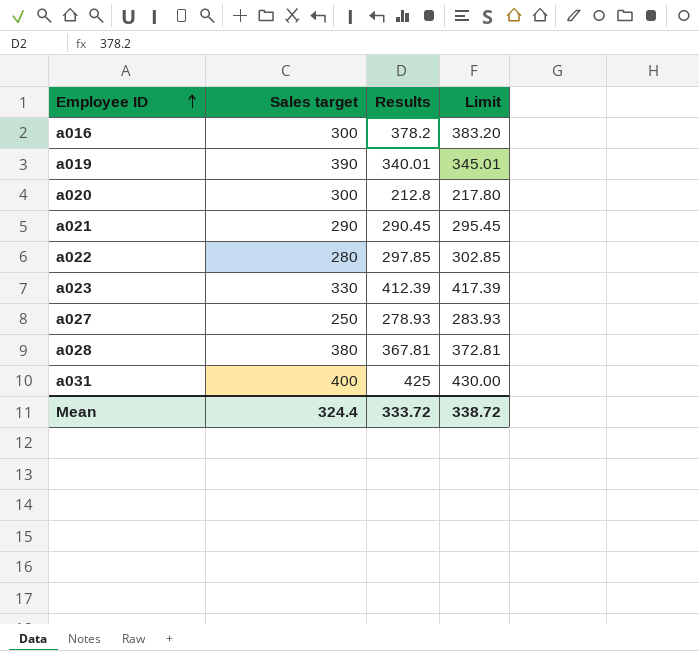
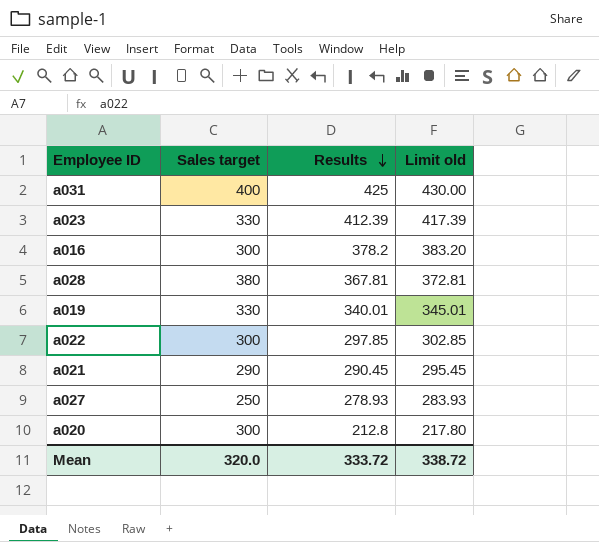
row order: Employee ID ascending -> Results descending
column name: Limit -> Limit old
a019 | Sales target: 390 -> 330
a022 | Sales target: 280 -> 300
Mean | Sales target: 324.4 -> 320.0

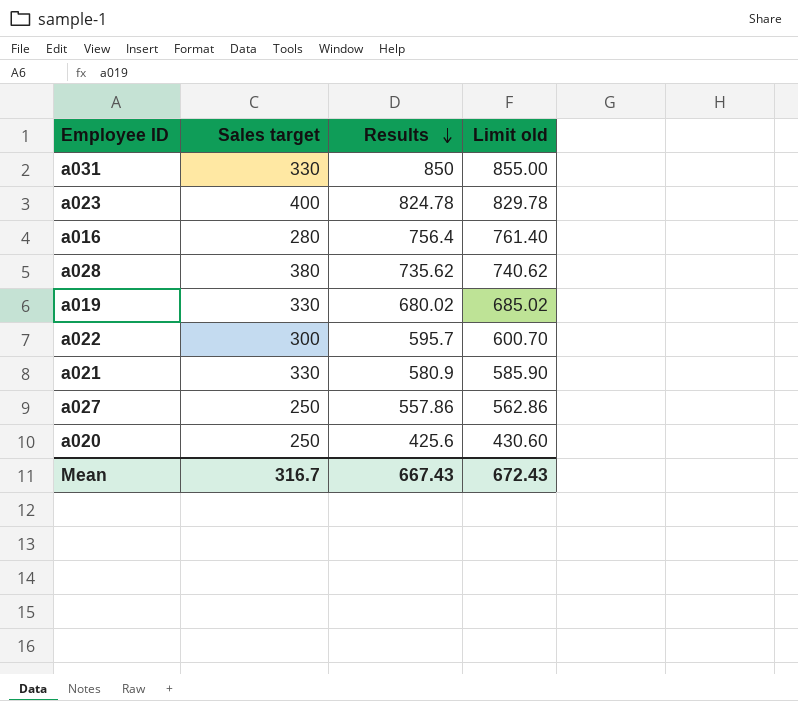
a031 | Sales target: 400 -> 330
a031 | Results: 425 -> 850
a031 | Limit old: 430.00 -> 855.00
a023 | Sales target: 330 -> 400
a023 | Results: 412.39 -> 824.78
a023 | Limit old: 417.39 -> 829.78
a016 | Sales target: 300 -> 280
a016 | Results: 378.2 -> 756.4
a016 | Limit old: 383.20 -> 761.40
a028 | Results: 367.81 -> 735.62
a028 | Limit old: 372.81 -> 740.62
a019 | Results: 340.01 -> 680.02
a019 | Limit old: 345.01 -> 685.02
a022 | Results: 297.85 -> 595.7
a022 | Limit old: 302.85 -> 600.70
a021 | Sales target: 290 -> 330
a021 | Results: 290.45 -> 580.9
a021 | Limit old: 295.45 -> 585.90
a027 | Results: 278.93 -> 557.86
a027 | Limit old: 283.93 -> 562.86
a020 | Sales target: 300 -> 250
a020 | Results: 212.8 -> 425.6
a020 | Limit old: 217.80 -> 430.60
Mean | Sales target: 320.0 -> 316.7
Mean | Results: 333.72 -> 667.43
Mean | Limit old: 338.72 -> 672.43

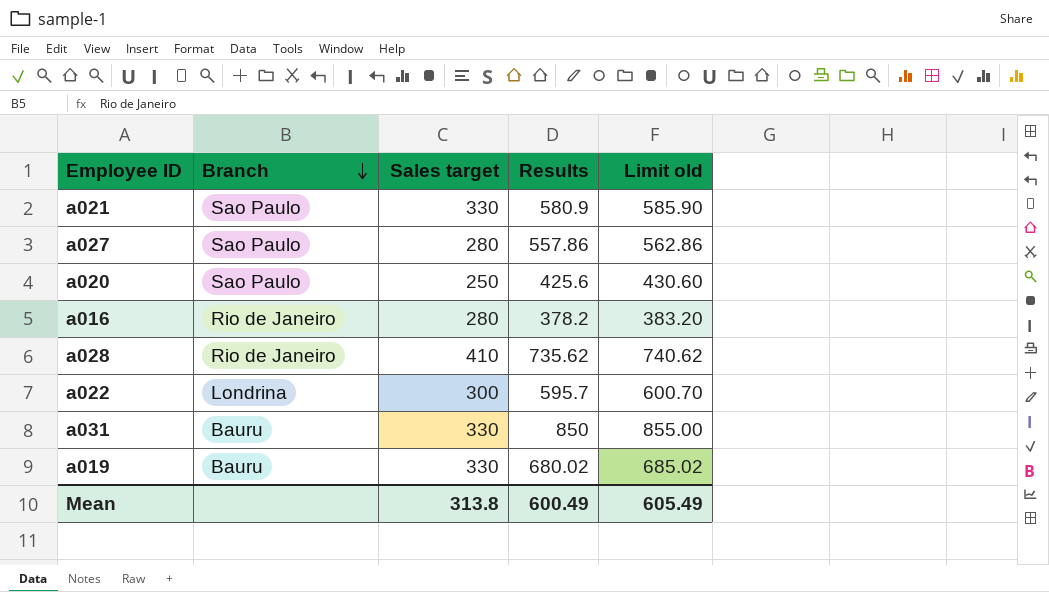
row order: Results descending -> Branch descending
column Branch | position: none -> 2
row a023: 400 | 824.78 | 829.78 -> none
a027 | Sales target: 250 -> 280
a016 | Results: 756.4 -> 378.2
a016 | Limit old: 761.40 -> 383.20
a028 | Sales target: 380 -> 410
Mean | Sales target: 316.7 -> 313.8
Mean | Results: 667.43 -> 600.49
Mean | Limit old: 672.43 -> 605.49

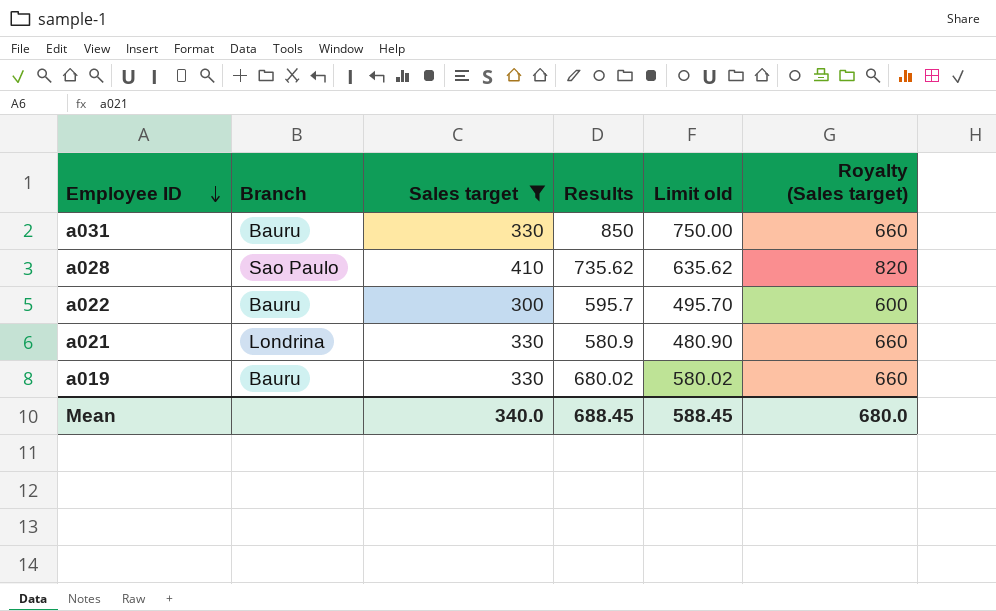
filter: none -> Sales target >= 300
row order: Branch descending -> Employee ID descending
column Limit old | formula: [Results] + 5 -> [Results] - 100
column Royalty (Sales target) | formula: none -> [Sales target] * 2
a028 | Branch: Rio de Janeiro -> Sao Paulo
a022 | Branch: Londrina -> Bauru
a021 | Branch: Sao Paulo -> Londrina
Mean | Sales target: 313.8 -> 340.0
Mean | Results: 600.49 -> 688.45
Mean | Limit old: 605.49 -> 588.45

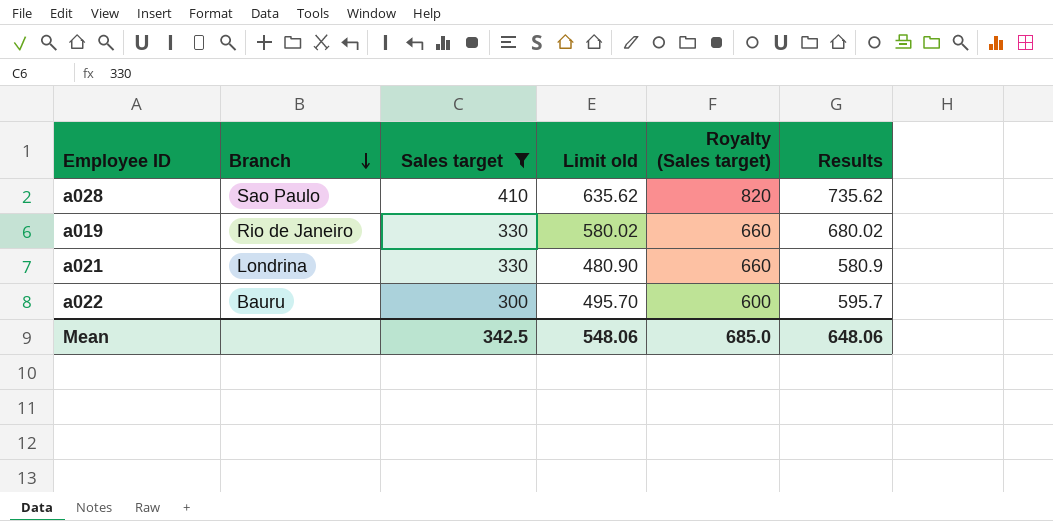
row order: Employee ID descending -> Branch descending
column Results | position: 4 -> 6
row a031: Bauru | 330 | 850 | 750.00 | 660 -> none
a019 | Branch: Bauru -> Rio de Janeiro
Mean | Sales target: 340.0 -> 342.5
Mean | Limit old: 588.45 -> 548.06
Mean | Royalty (Sales target): 680.0 -> 685.0
Mean | Results: 688.45 -> 648.06

